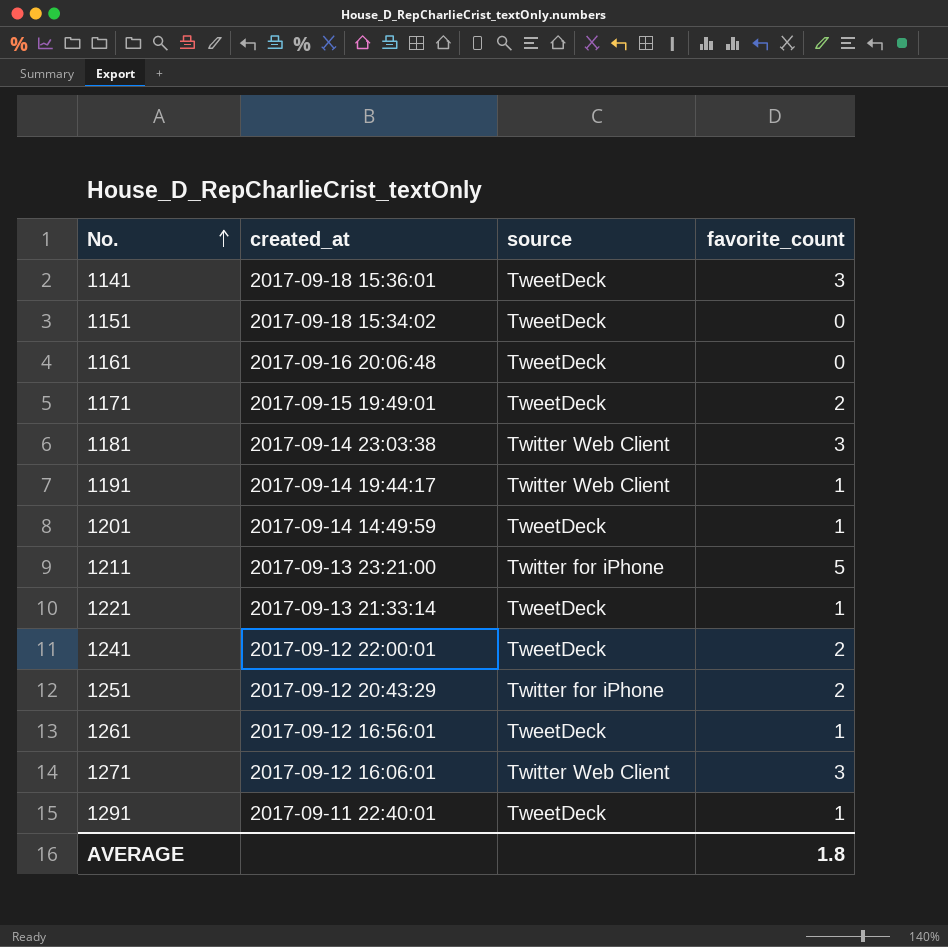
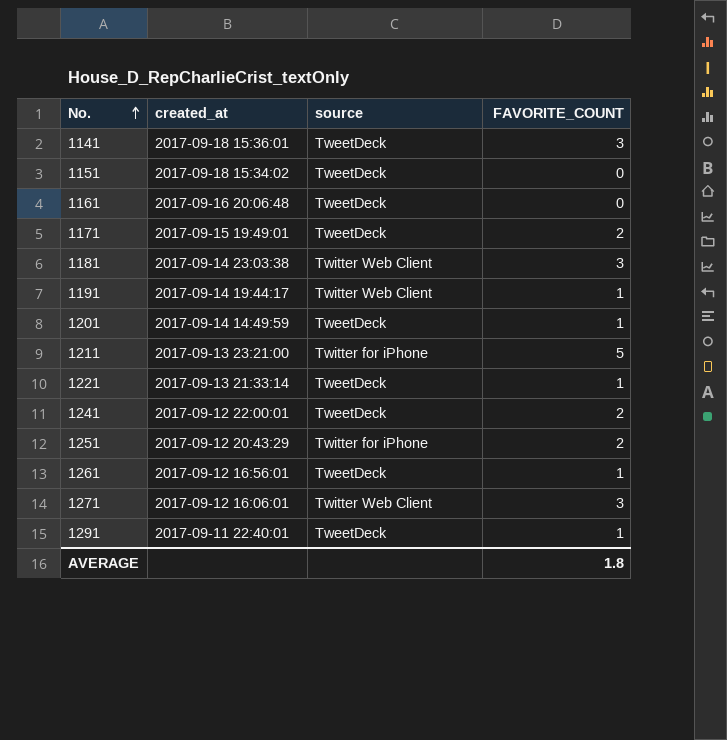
column name: favorite_count -> FAVORITE_COUNT

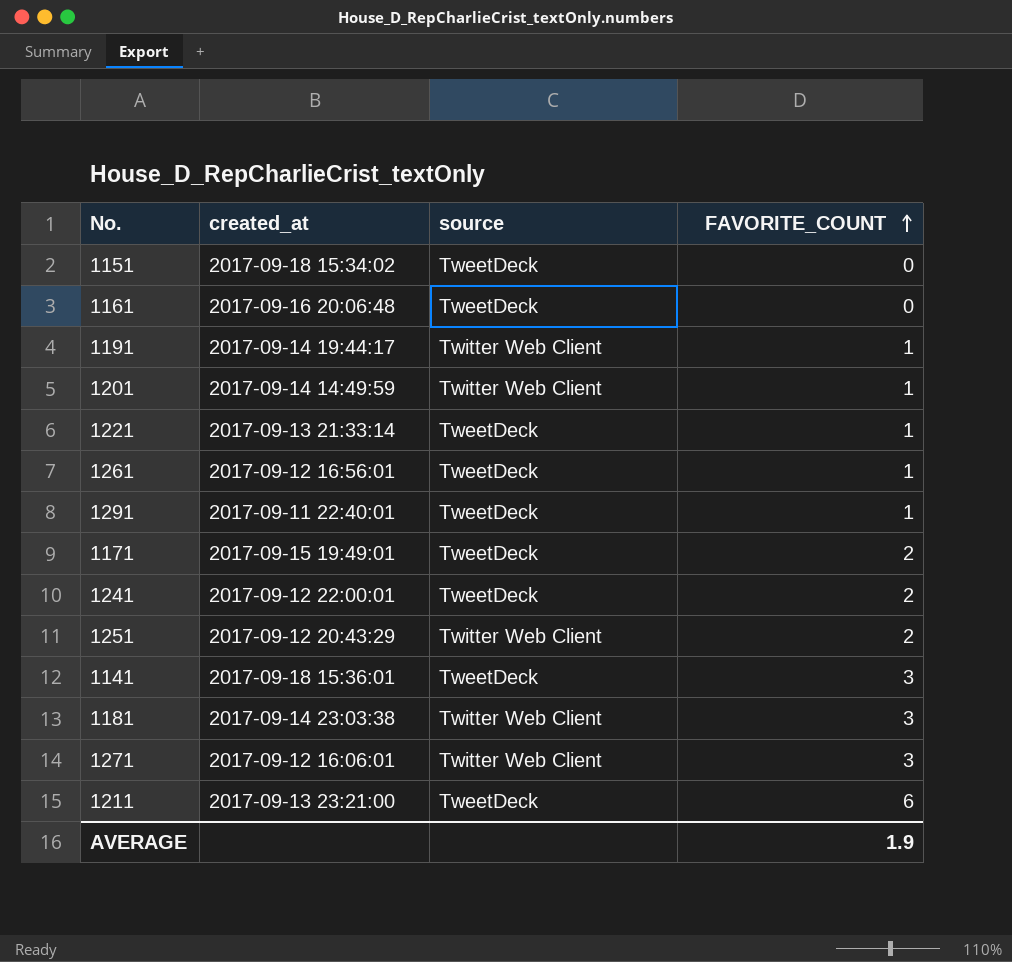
row order: No. ascending -> FAVORITE_COUNT ascending
1201 | source: TweetDeck -> Twitter Web Client
1251 | source: Twitter for iPhone -> Twitter Web Client
1211 | source: Twitter for iPhone -> TweetDeck
1211 | FAVORITE_COUNT: 5 -> 6
AVERAGE | FAVORITE_COUNT: 1.8 -> 1.9

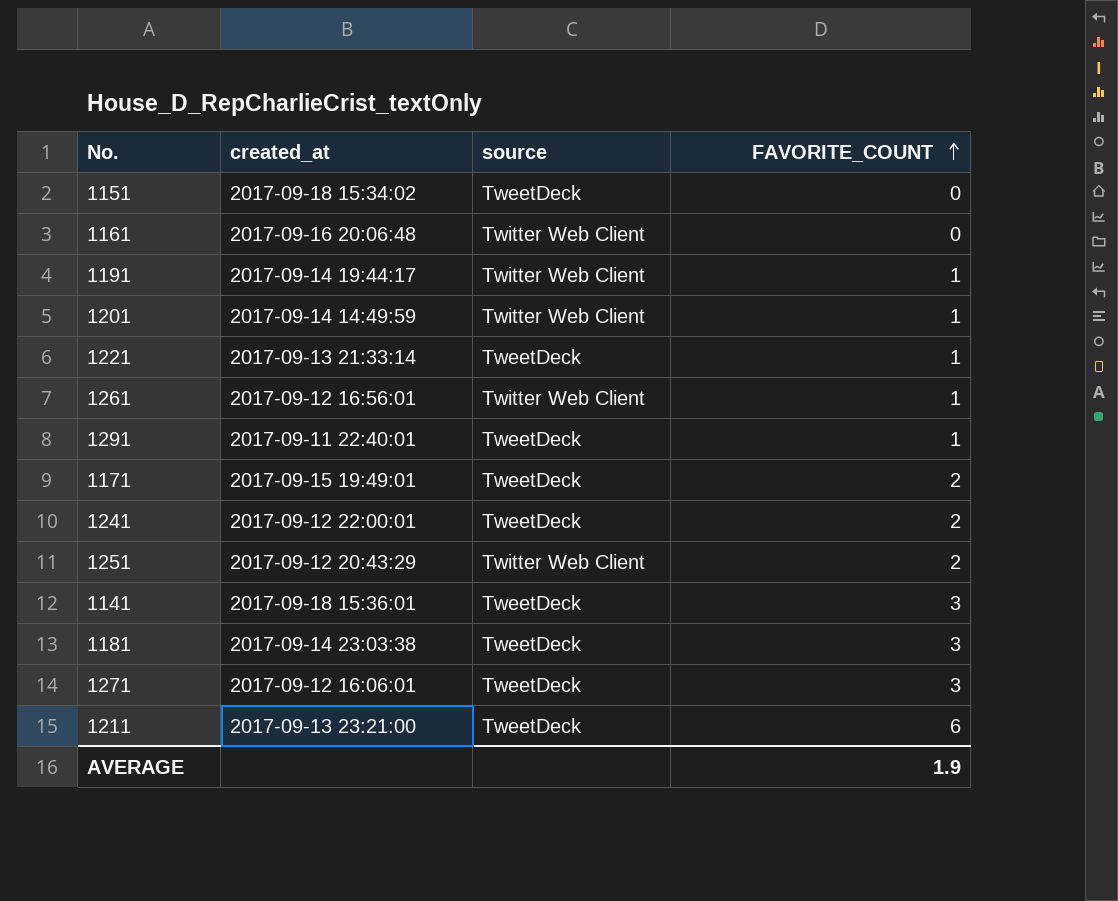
1161 | source: TweetDeck -> Twitter Web Client
1261 | source: TweetDeck -> Twitter Web Client
1181 | source: Twitter Web Client -> TweetDeck
1271 | source: Twitter Web Client -> TweetDeck

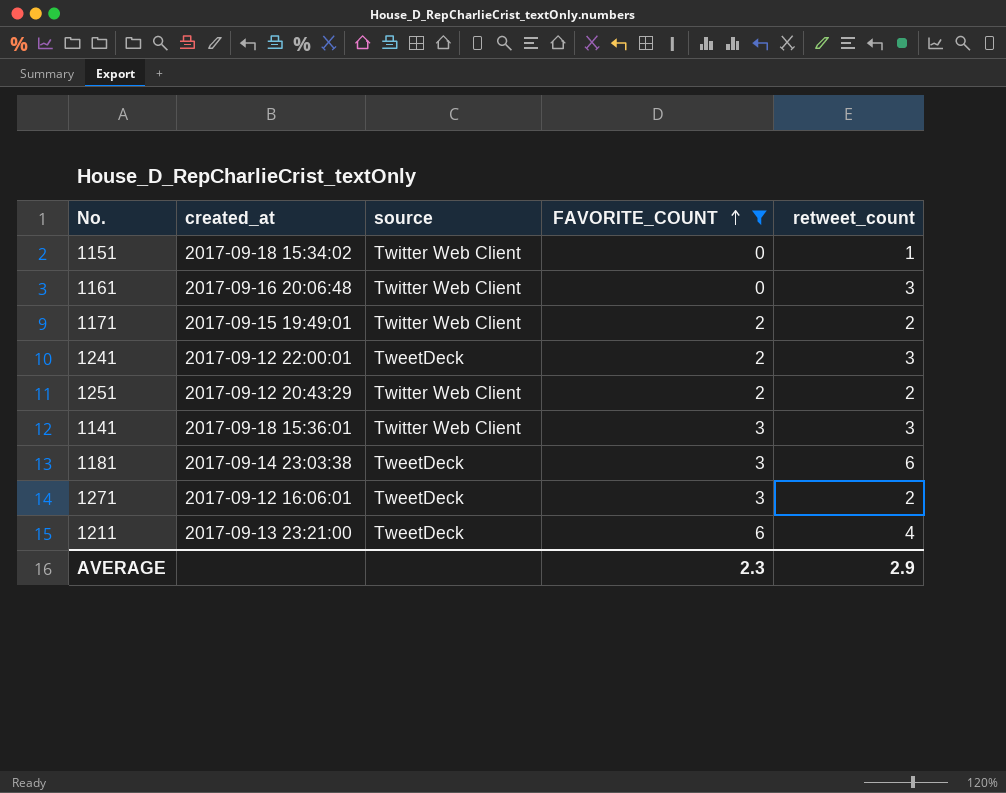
filter: none -> FAVORITE_COUNT != 1
column retweet_count | position: none -> 5
1151 | source: TweetDeck -> Twitter Web Client
1171 | source: TweetDeck -> Twitter Web Client
1141 | source: TweetDeck -> Twitter Web Client
AVERAGE | FAVORITE_COUNT: 1.9 -> 2.3

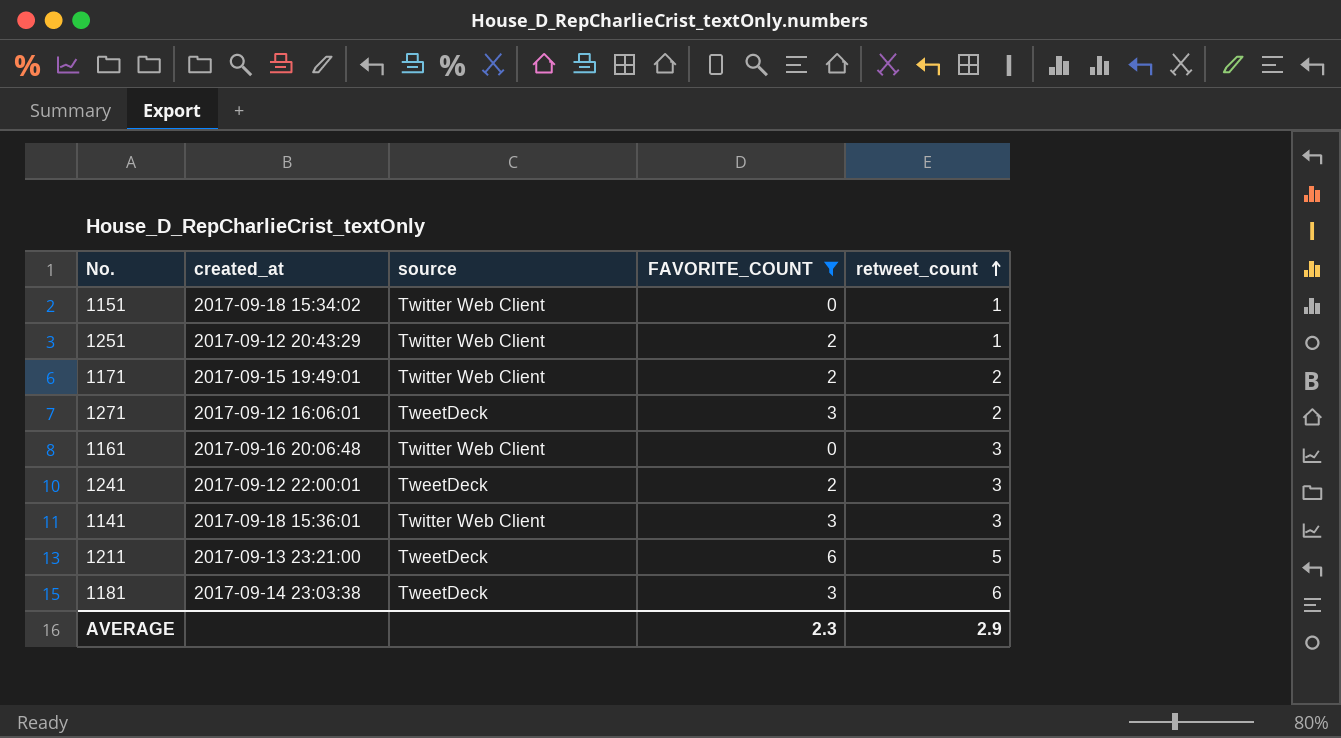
row order: FAVORITE_COUNT ascending -> retweet_count ascending
1251 | retweet_count: 2 -> 1
1211 | retweet_count: 4 -> 5

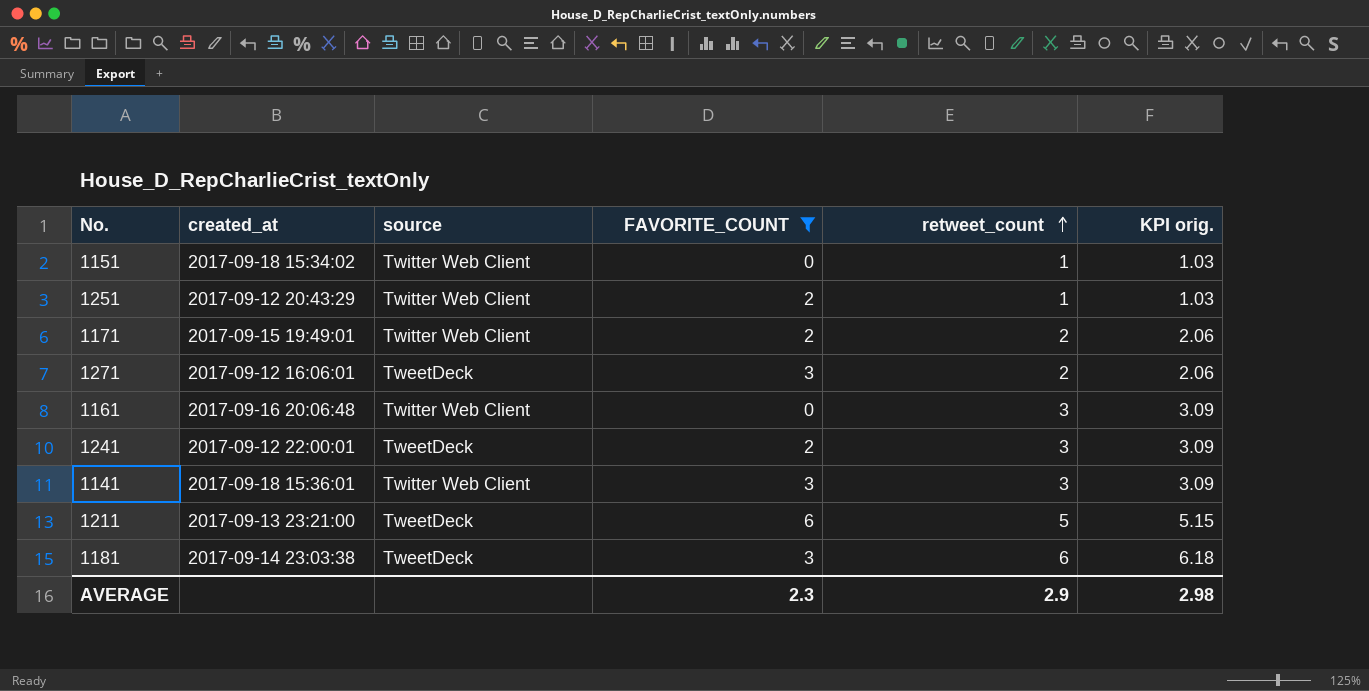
column KPI orig. | formula: none -> [retweet_count] * 1.03

